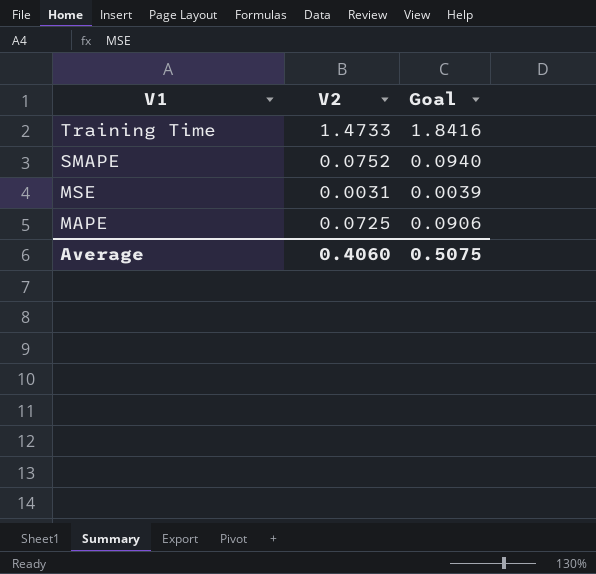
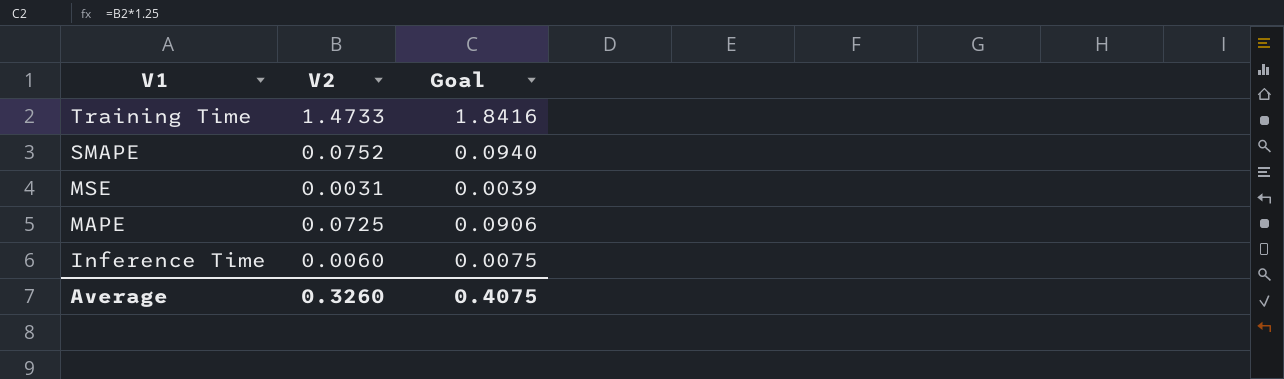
row Inference Time: none -> 0.0060 | 0.0075
Average | V2: 0.4060 -> 0.3260
Average | Goal: 0.5075 -> 0.4075

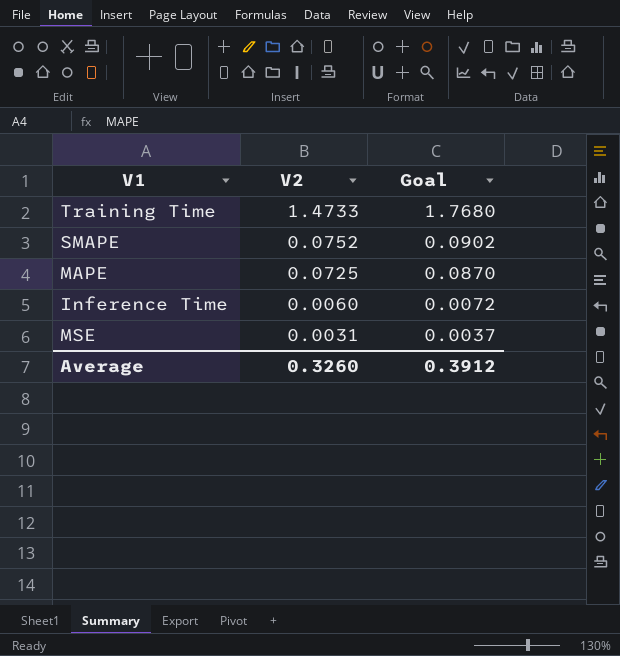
row order: V1 descending -> V2 descending
column Goal | formula: [V2] * 1.25 -> [V2] * 1.2
Average | Goal: 0.4075 -> 0.3912

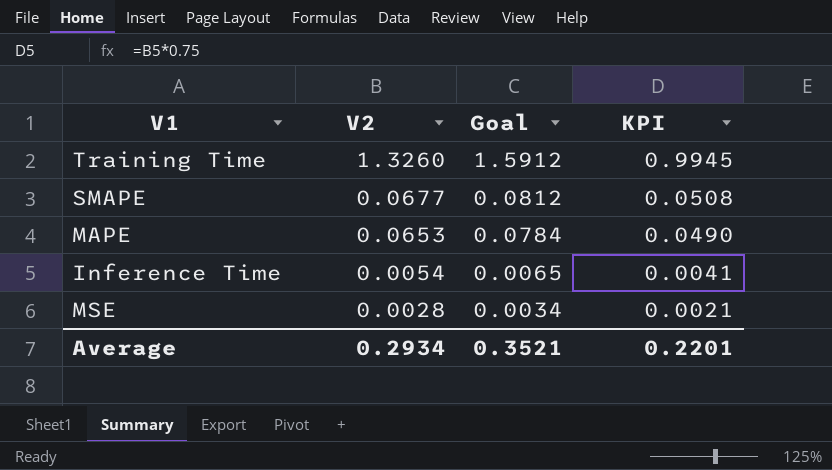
column KPI | formula: none -> [V2] * 0.75
Training Time | V2: 1.4733 -> 1.3260
Training Time | Goal: 1.7680 -> 1.5912
SMAPE | V2: 0.0752 -> 0.0677
SMAPE | Goal: 0.0902 -> 0.0812
MAPE | V2: 0.0725 -> 0.0653
MAPE | Goal: 0.0870 -> 0.0784
Inference Time | V2: 0.0060 -> 0.0054
Inference Time | Goal: 0.0072 -> 0.0065
MSE | V2: 0.0031 -> 0.0028
MSE | Goal: 0.0037 -> 0.0034
Average | V2: 0.3260 -> 0.2934
Average | Goal: 0.3912 -> 0.3521

